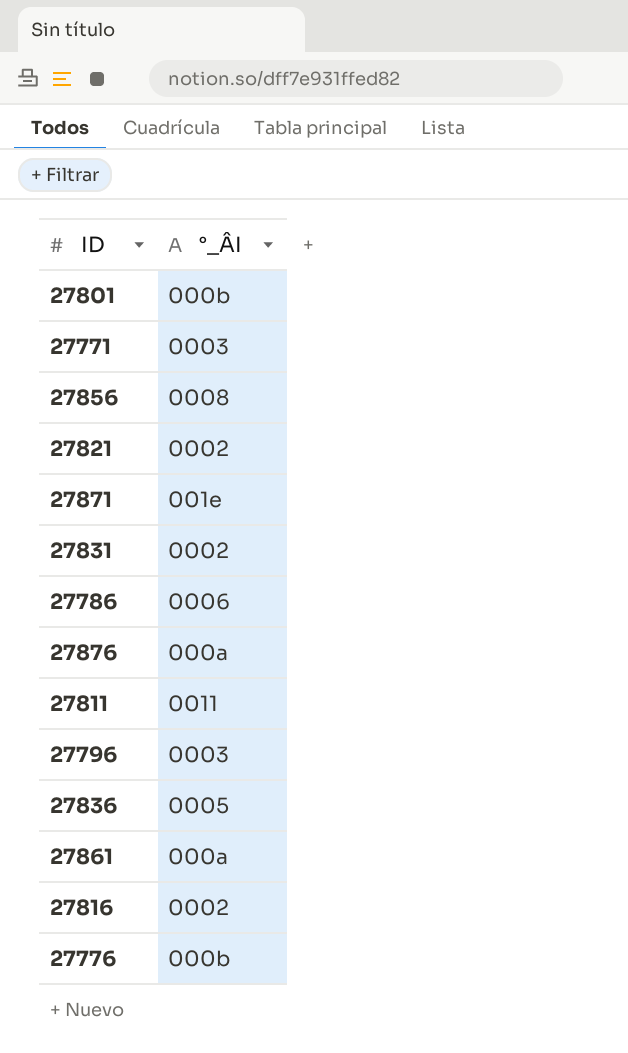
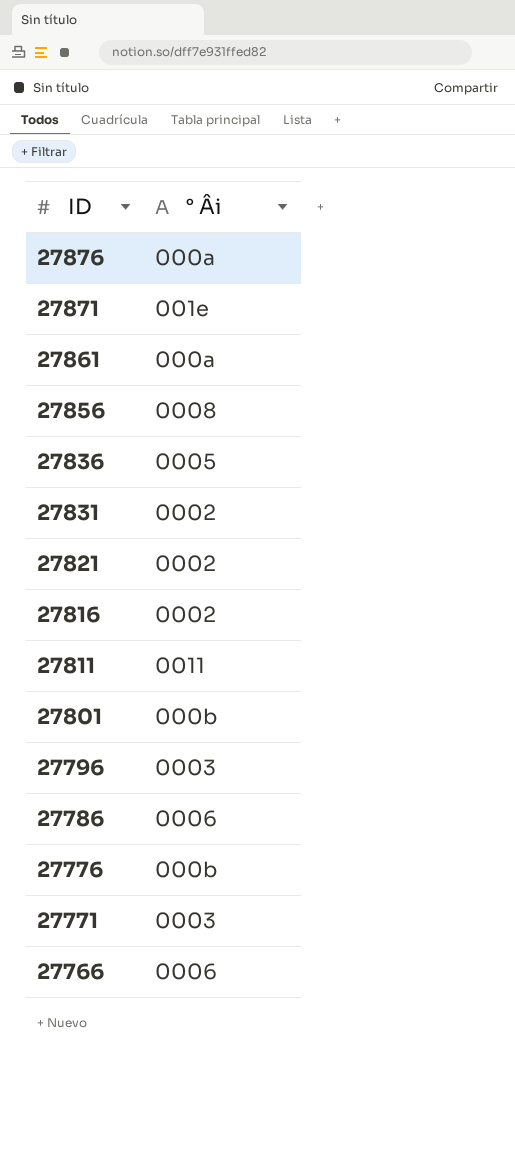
row order: none -> ID descending
column name: °_ÂI -> ° Âi
row 27766: none -> 0006

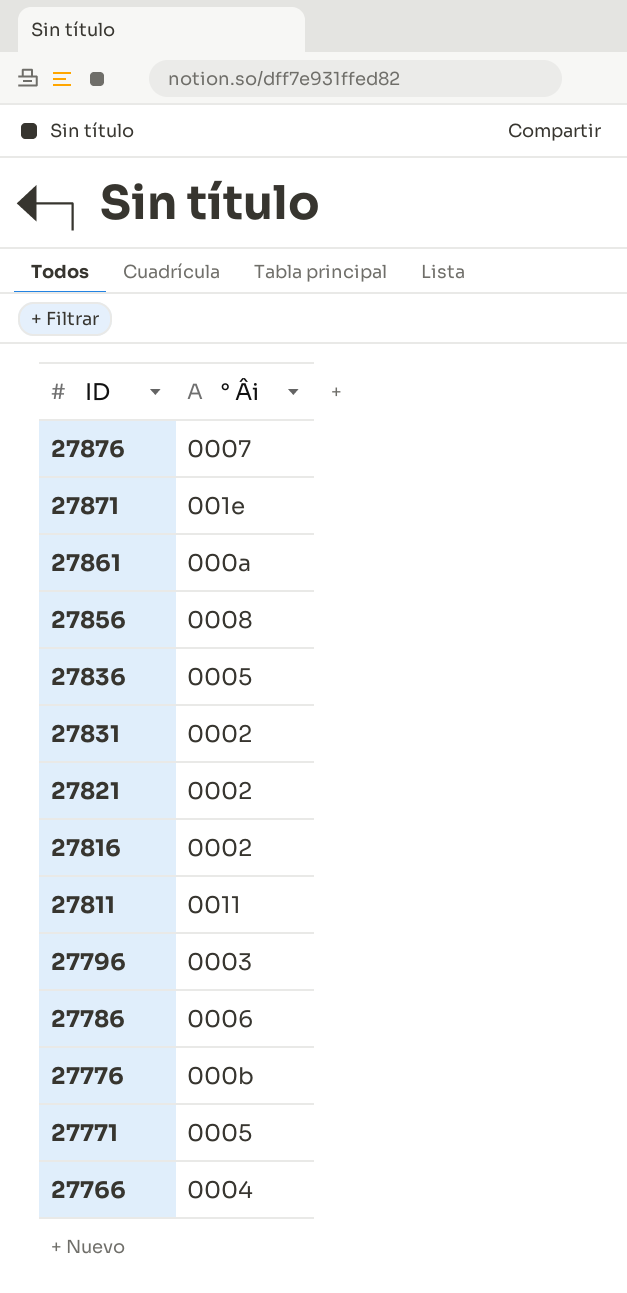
row 27801: 000b -> none
27876 | ° Âi: 000a -> 0007
27771 | ° Âi: 0003 -> 0005
27766 | ° Âi: 0006 -> 0004

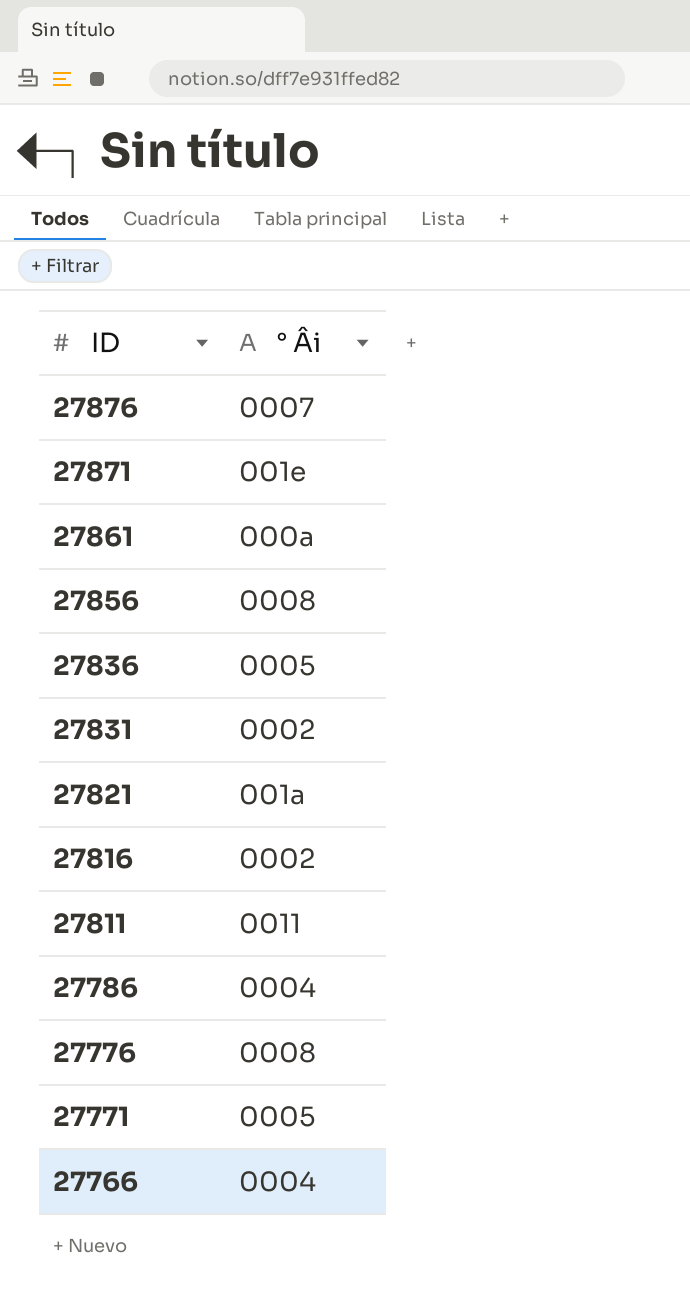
row 27796: 0003 -> none
27821 | ° Âi: 0002 -> 001a
27786 | ° Âi: 0006 -> 0004
27776 | ° Âi: 000b -> 0008

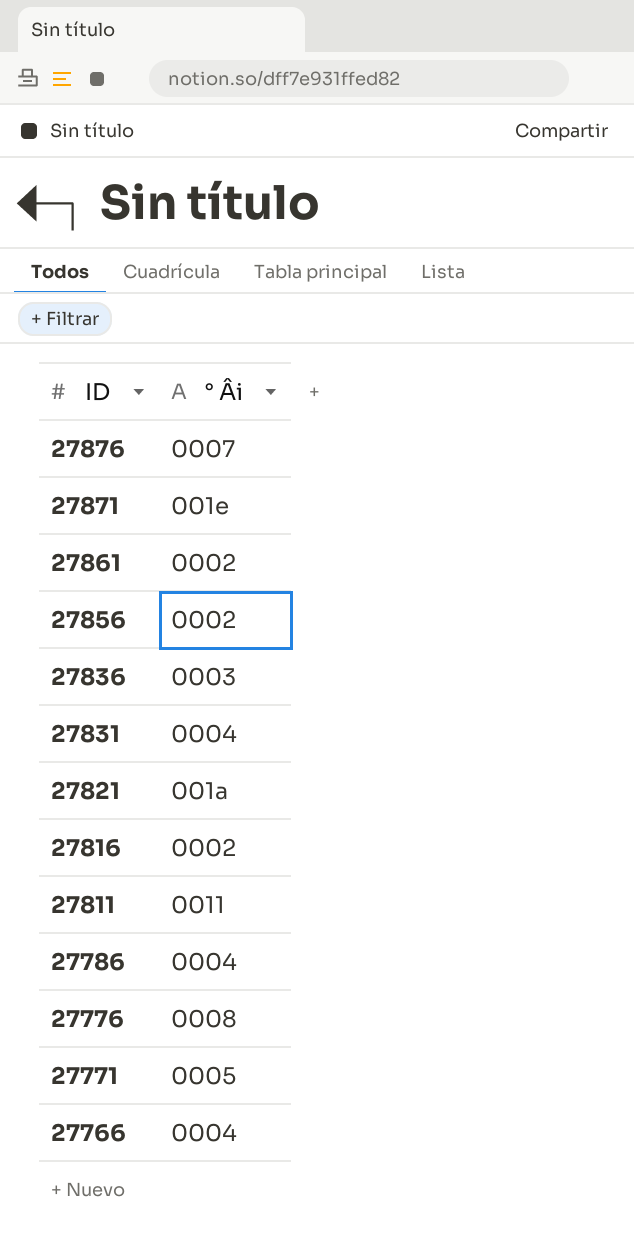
27861 | ° Âi: 000a -> 0002
27856 | ° Âi: 0008 -> 0002
27836 | ° Âi: 0005 -> 0003
27831 | ° Âi: 0002 -> 0004

